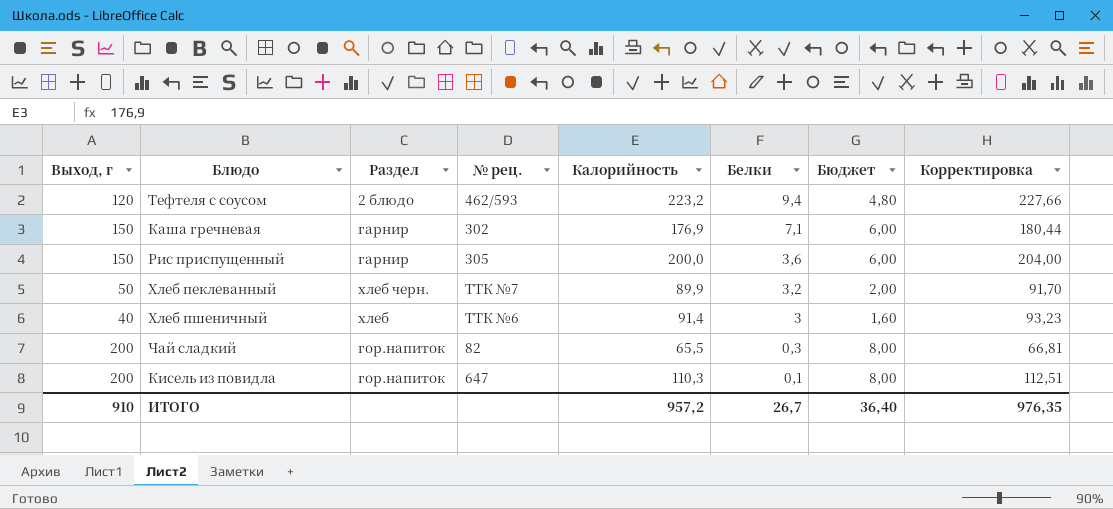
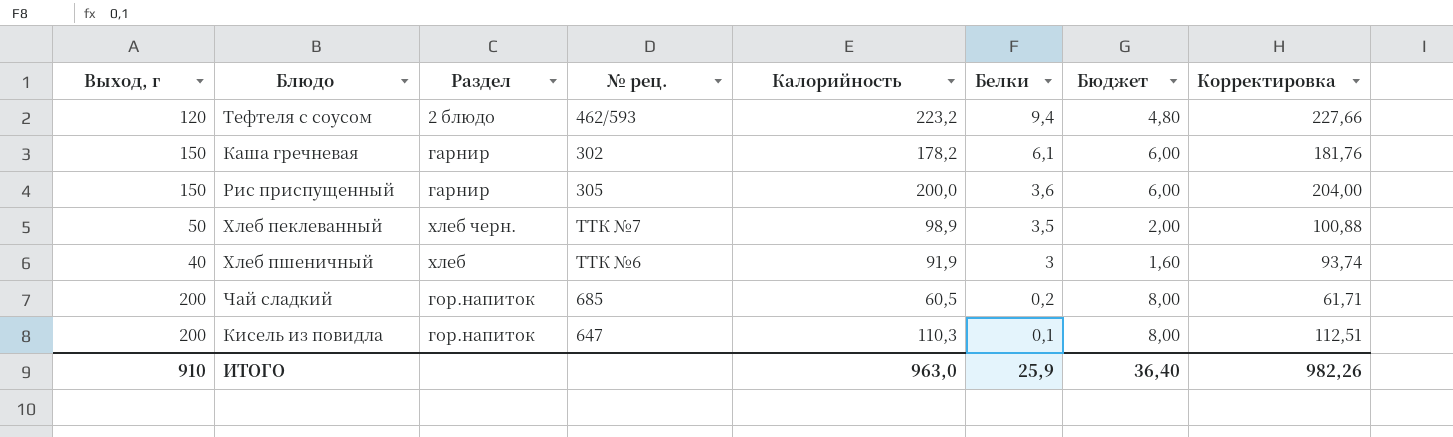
Каша гречневая | Калорийность: 176,9 -> 178,2
Каша гречневая | Белки: 7,1 -> 6,1
Каша гречневая | Корректировка: 180,44 -> 181,76
Хлеб пеклеванный | Калорийность: 89,9 -> 98,9
Хлеб пеклеванный | Белки: 3,2 -> 3,5
Хлеб пеклеванный | Корректировка: 91,70 -> 100,88
Хлеб пшеничный | Калорийность: 91,4 -> 91,9
Хлеб пшеничный | Корректировка: 93,23 -> 93,74
Чай сладкий | № рец.: 82 -> 685
Чай сладкий | Калорийность: 65,5 -> 60,5
Чай сладкий | Белки: 0,3 -> 0,2
Чай сладкий | Корректировка: 66,81 -> 61,71
ИТОГО | Калорийность: 957,2 -> 963,0
ИТОГО | Белки: 26,7 -> 25,9
ИТОГО | Корректировка: 976,35 -> 982,26

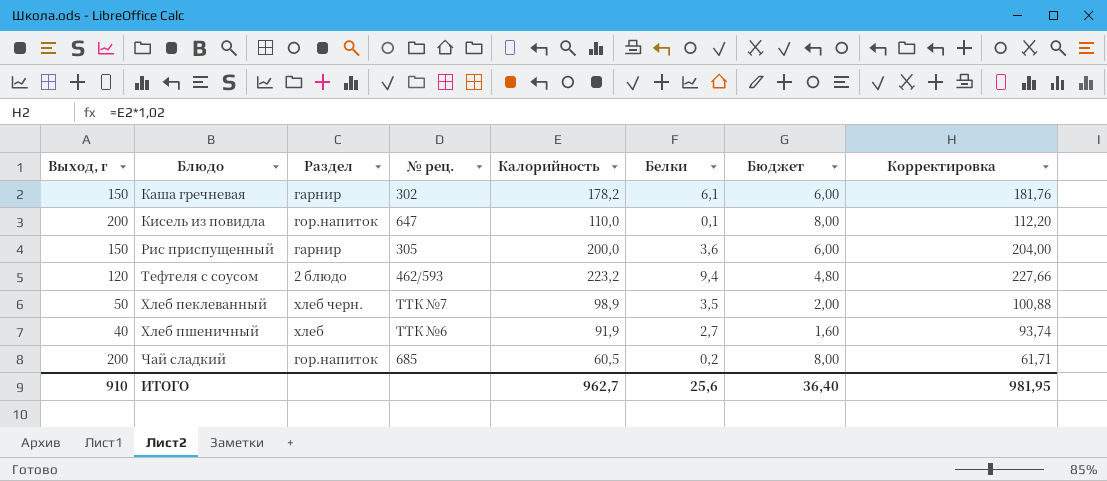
row order: Белки descending -> Блюдо ascending
Кисель из повидла | Калорийность: 110,3 -> 110,0
Кисель из повидла | Корректировка: 112,51 -> 112,20
Хлеб пшеничный | Белки: 3 -> 2,7
ИТОГО | Калорийность: 963,0 -> 962,7
ИТОГО | Белки: 25,9 -> 25,6
ИТОГО | Корректировка: 982,26 -> 981,95

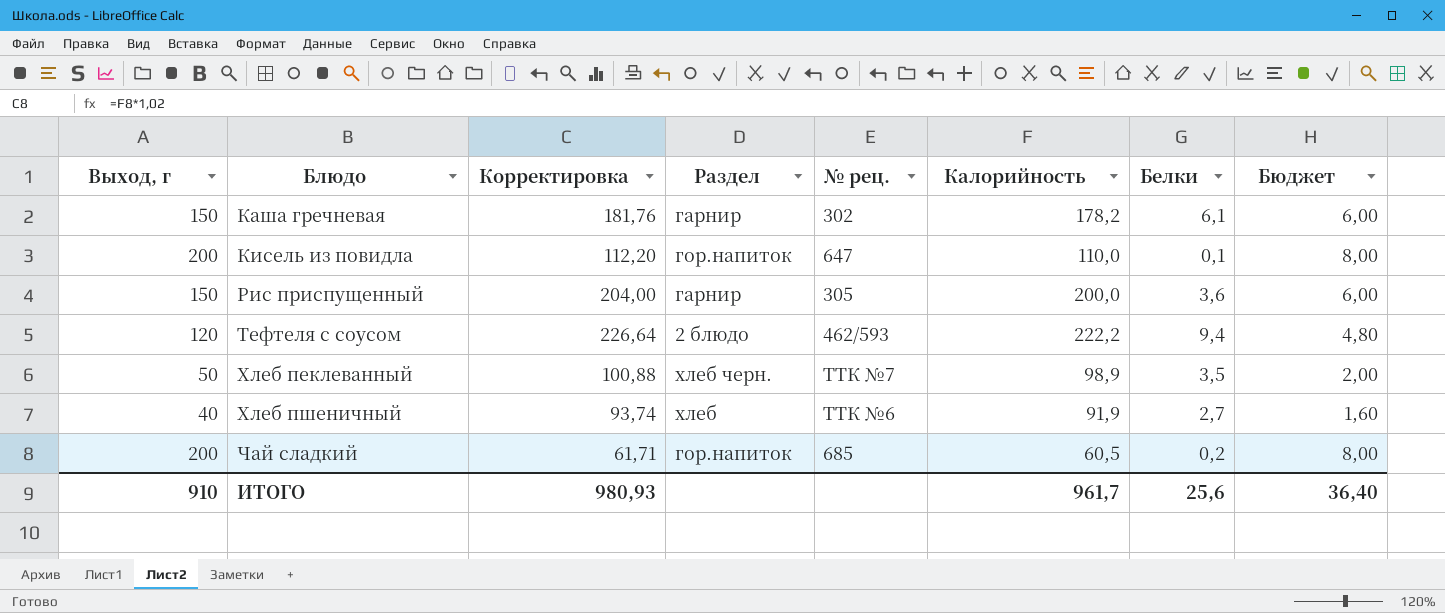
column Корректировка | position: 8 -> 3
Тефтеля с соусом | Корректировка: 227,66 -> 226,64
Тефтеля с соусом | Калорийность: 223,2 -> 222,2
ИТОГО | Корректировка: 981,95 -> 980,93
ИТОГО | Калорийность: 962,7 -> 961,7

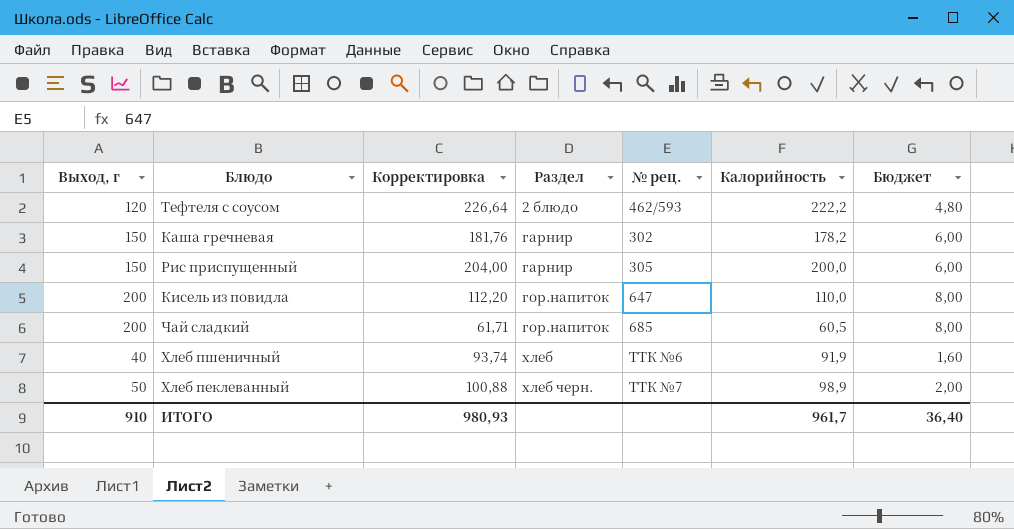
row order: Блюдо ascending -> Раздел ascending
column Белки | position: 7 -> none

